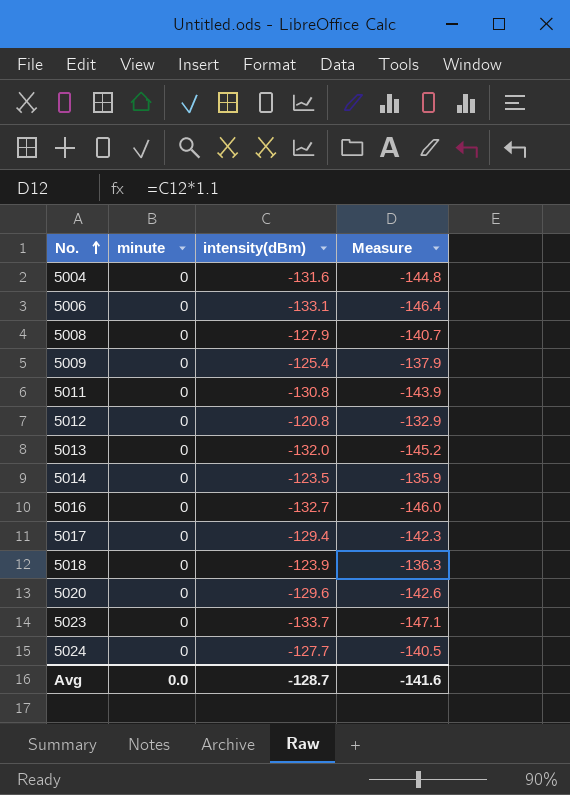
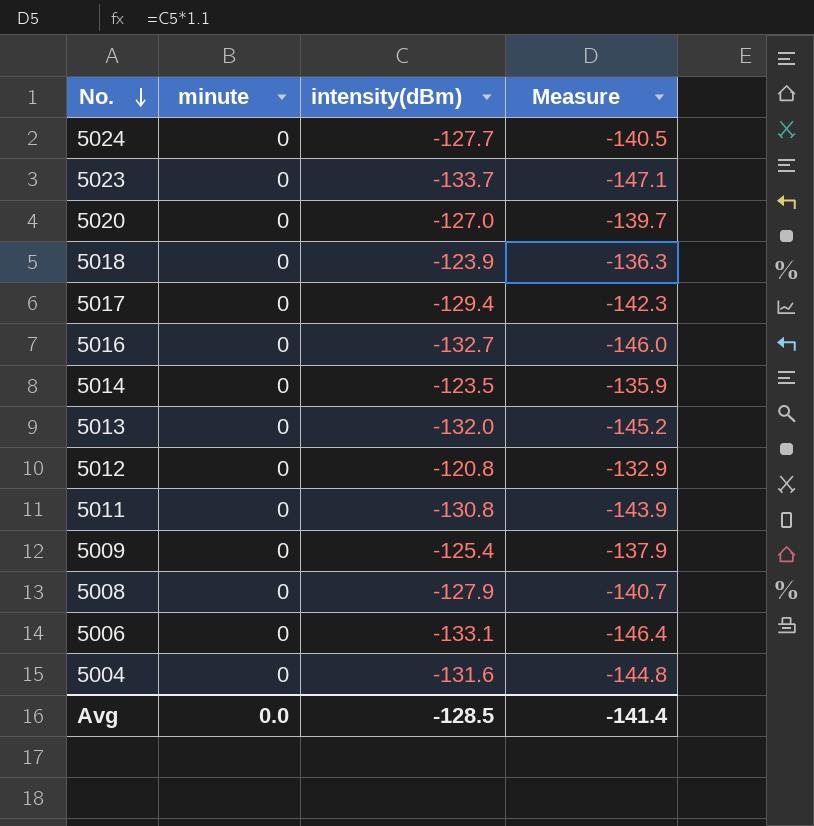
row order: No. ascending -> No. descending
5020 | intensity(dBm): -129.6 -> -127.0
5020 | Measure: -142.6 -> -139.7
Avg | intensity(dBm): -128.7 -> -128.5
Avg | Measure: -141.6 -> -141.4

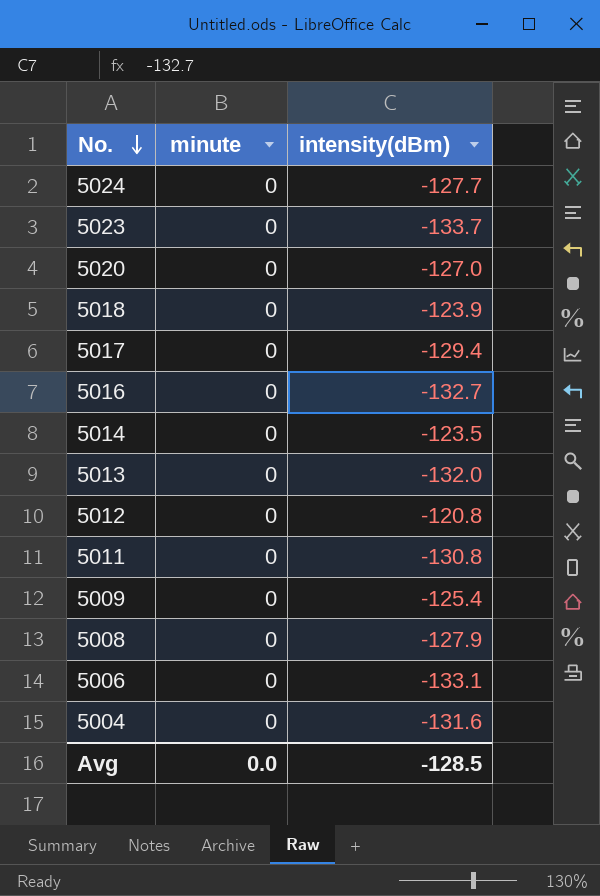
column Measure | formula: [intensity(dBm)] * 1.1 -> none

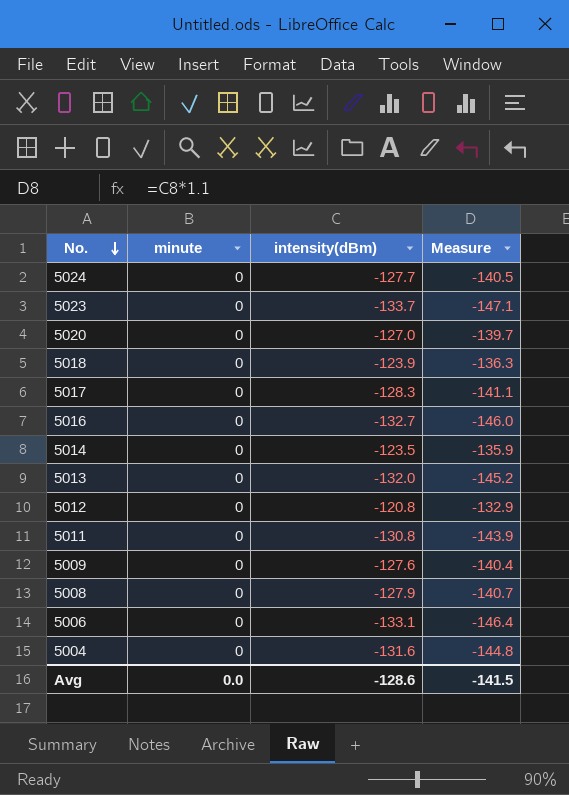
column Measure | formula: none -> [intensity(dBm)] * 1.1
5017 | intensity(dBm): -129.4 -> -128.3
5009 | intensity(dBm): -125.4 -> -127.6
Avg | intensity(dBm): -128.5 -> -128.6

